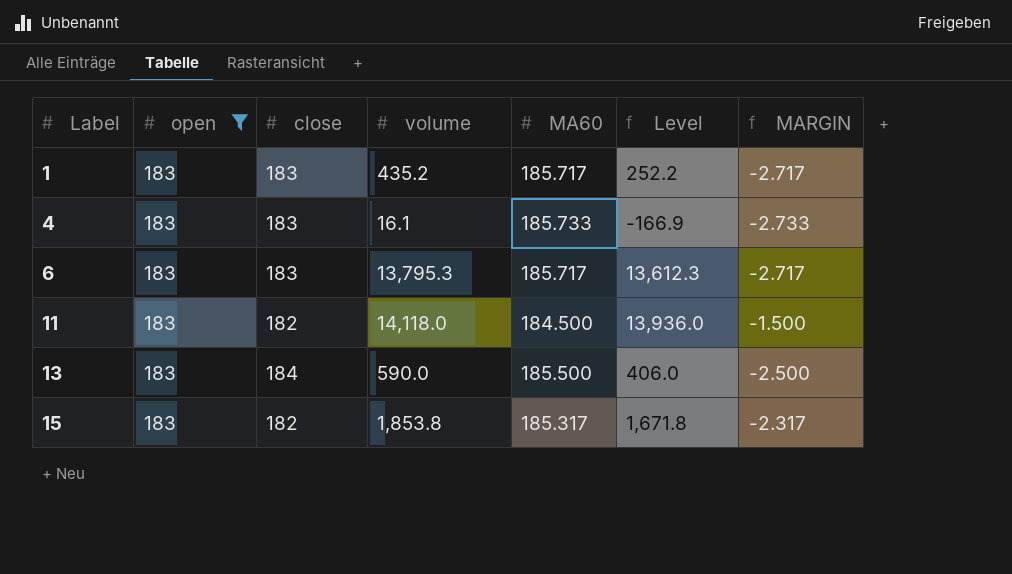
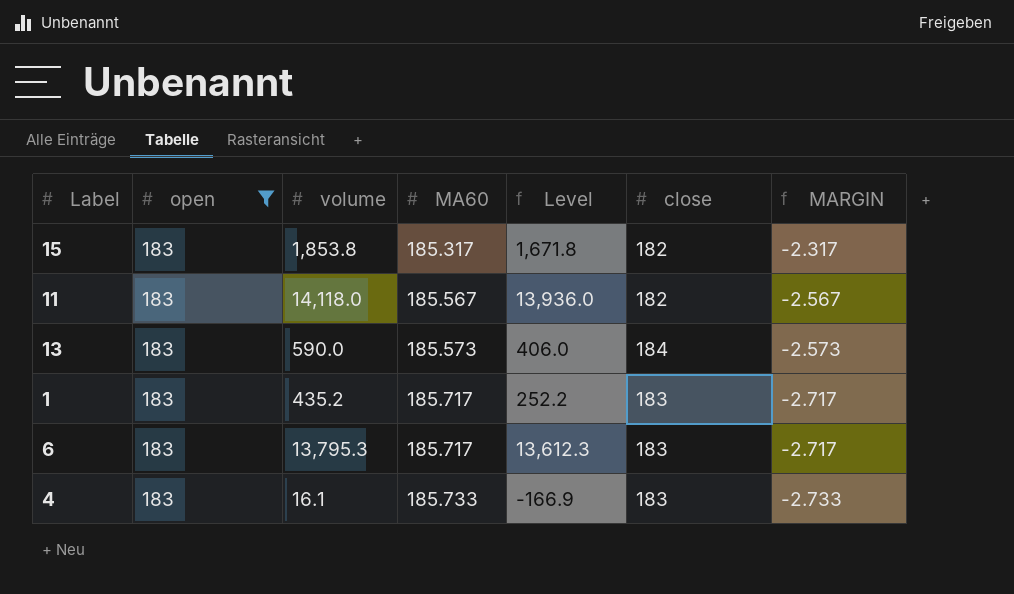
row order: Label ascending -> MA60 ascending
column close | position: 3 -> 6
11 | MA60: 184.500 -> 185.567
11 | MARGIN: -1.500 -> -2.567
13 | MA60: 185.500 -> 185.573
13 | MARGIN: -2.500 -> -2.573

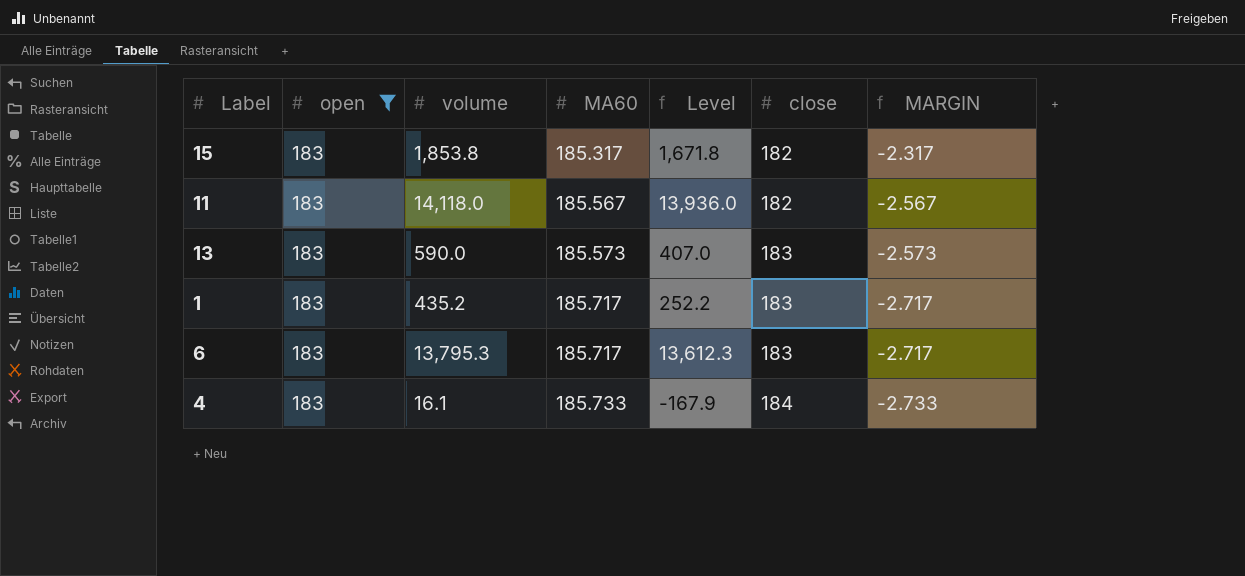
13 | Level: 406.0 -> 407.0
13 | close: 184 -> 183
4 | Level: -166.9 -> -167.9
4 | close: 183 -> 184

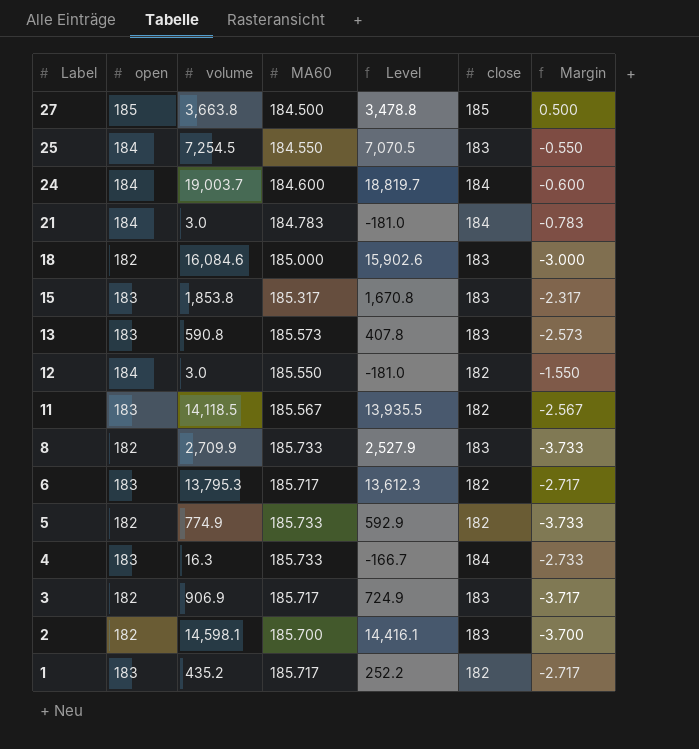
filter: open = 183 -> none
row order: MA60 ascending -> Label descending
column Level | formula: [volume] - [close] -> [volume] - [open]
column name: MARGIN -> Margin
15 | close: 182 -> 183
13 | volume: 590.0 -> 590.8
11 | volume: 14,118.0 -> 14,118.5
6 | close: 183 -> 182
4 | volume: 16.1 -> 16.3
1 | close: 183 -> 182

